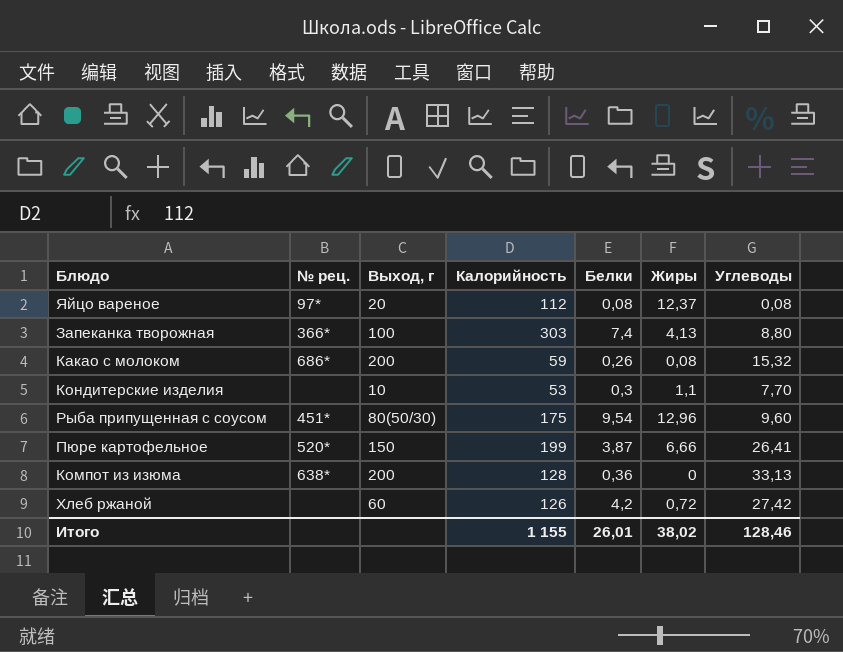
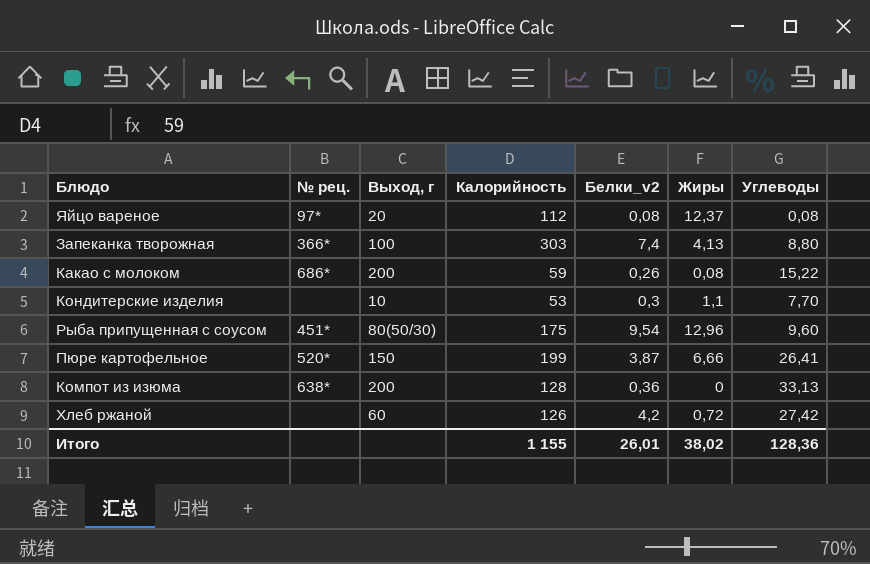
column name: Белки -> Белки_v2
Какао с молоком | Углеводы: 15,32 -> 15,22
Итого | Углеводы: 128,46 -> 128,36

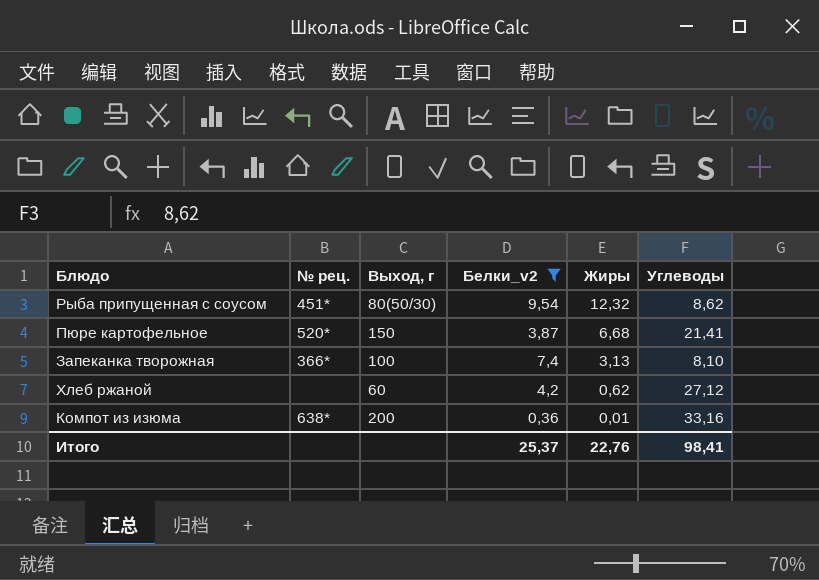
filter: none -> Белки_v2 >= 0,36
row order: none -> Жиры descending
column Калорийность | position: 4 -> none
Рыба припущенная с соусом | Жиры: 12,96 -> 12,32
Рыба припущенная с соусом | Углеводы: 9,60 -> 8,62
Пюре картофельное | Жиры: 6,66 -> 6,68
Пюре картофельное | Углеводы: 26,41 -> 21,41
Запеканка творожная | Жиры: 4,13 -> 3,13
Запеканка творожная | Углеводы: 8,80 -> 8,10
Хлеб ржаной | Жиры: 0,72 -> 0,62
Хлеб ржаной | Углеводы: 27,42 -> 27,12
Компот из изюма | Жиры: 0 -> 0,01
Компот из изюма | Углеводы: 33,13 -> 33,16
Итого | Белки_v2: 26,01 -> 25,37
Итого | Жиры: 38,02 -> 22,76
Итого | Углеводы: 128,36 -> 98,41

